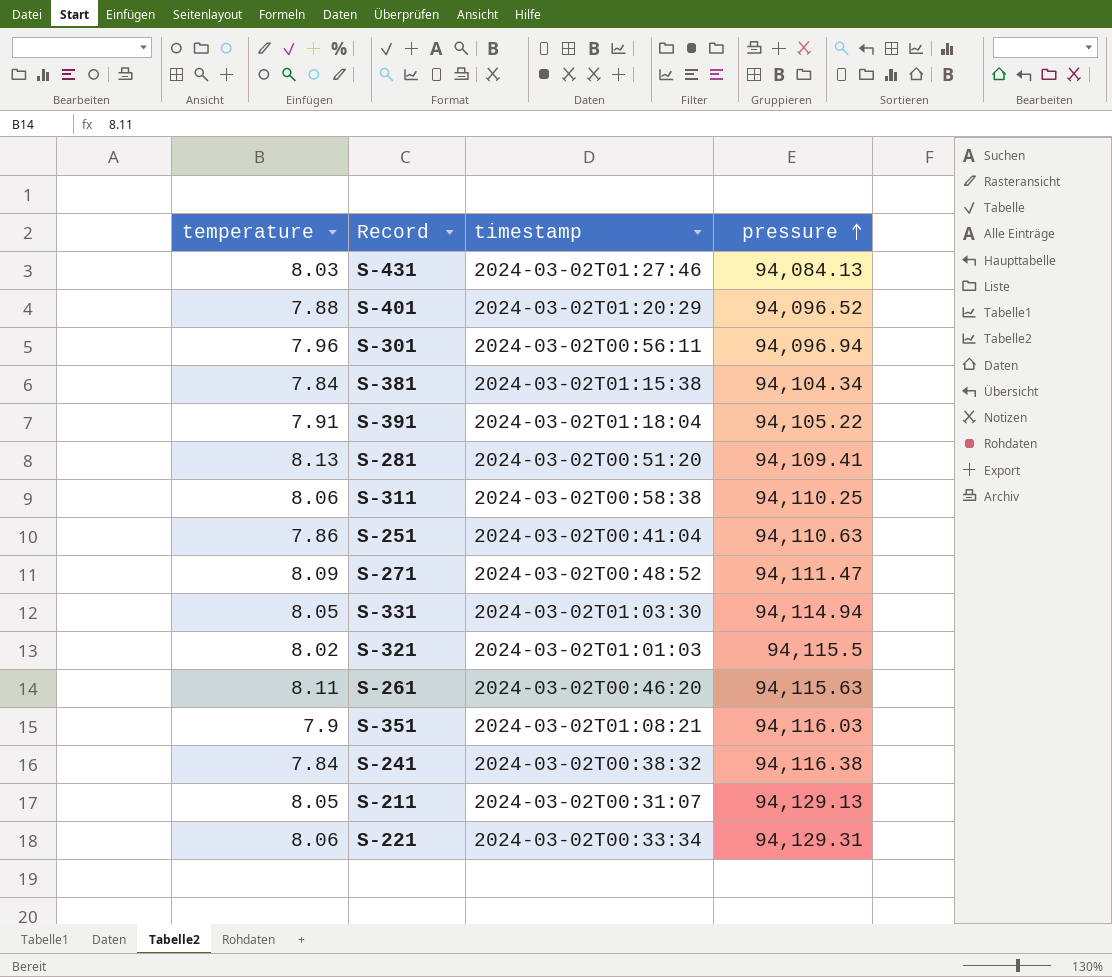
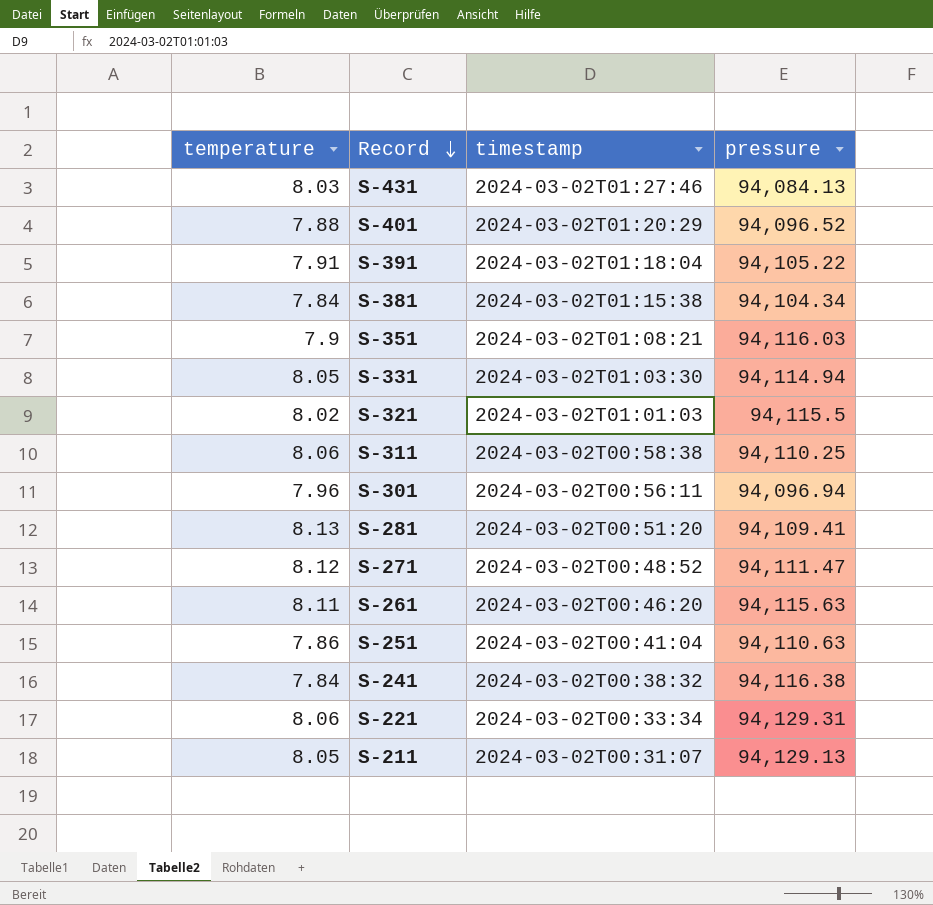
row order: pressure ascending -> Record descending
S-271 | temperature: 8.09 -> 8.12

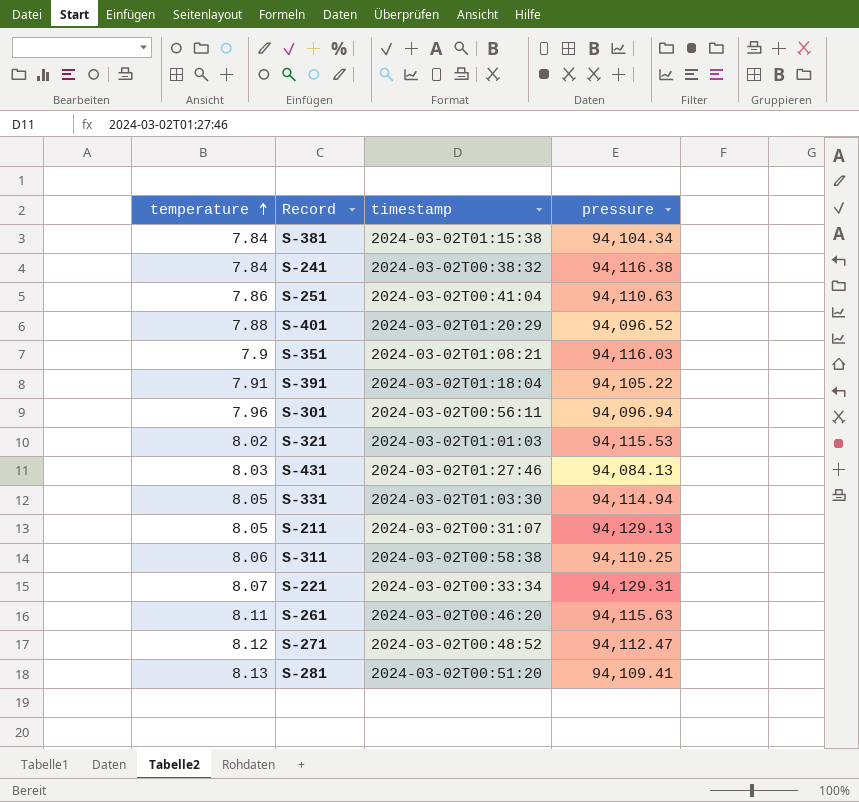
row order: Record descending -> temperature ascending
S-321 | pressure: 94,115.5 -> 94,115.53
S-221 | temperature: 8.06 -> 8.07
S-271 | pressure: 94,111.47 -> 94,112.47

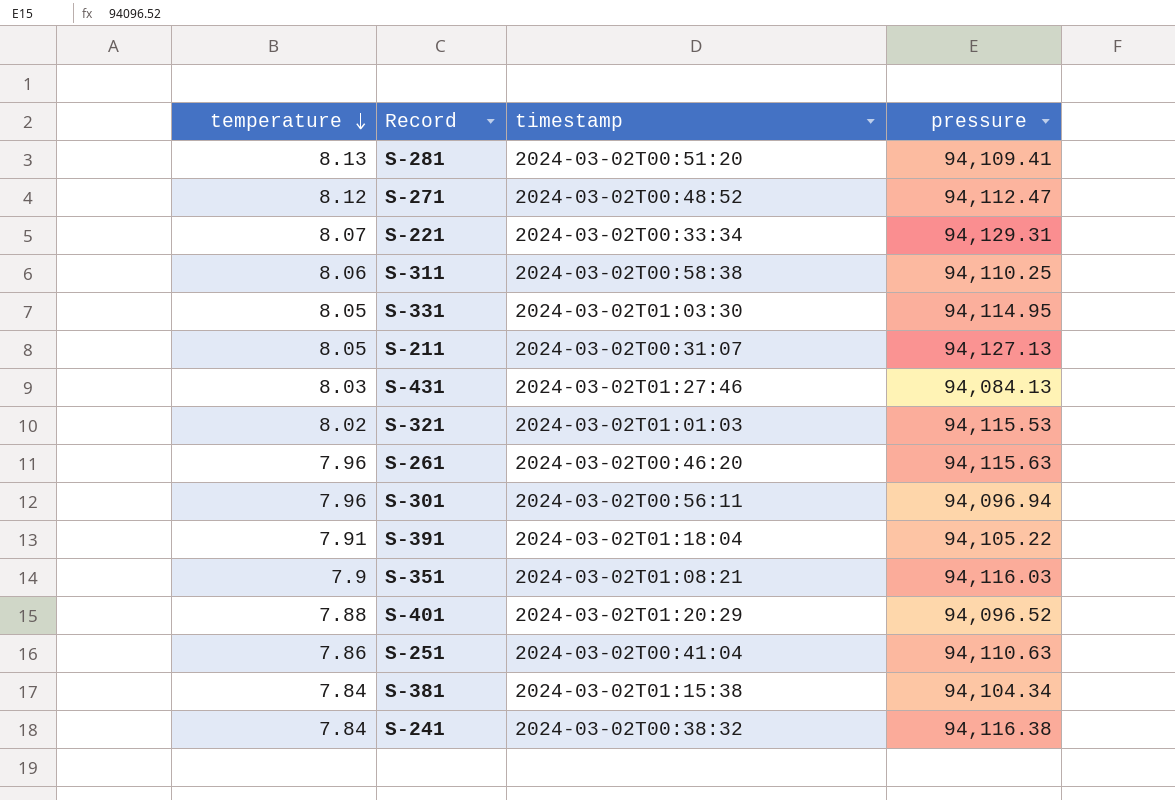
row order: temperature ascending -> temperature descending
S-331 | pressure: 94,114.94 -> 94,114.95
S-211 | pressure: 94,129.13 -> 94,127.13
S-261 | temperature: 8.11 -> 7.96

